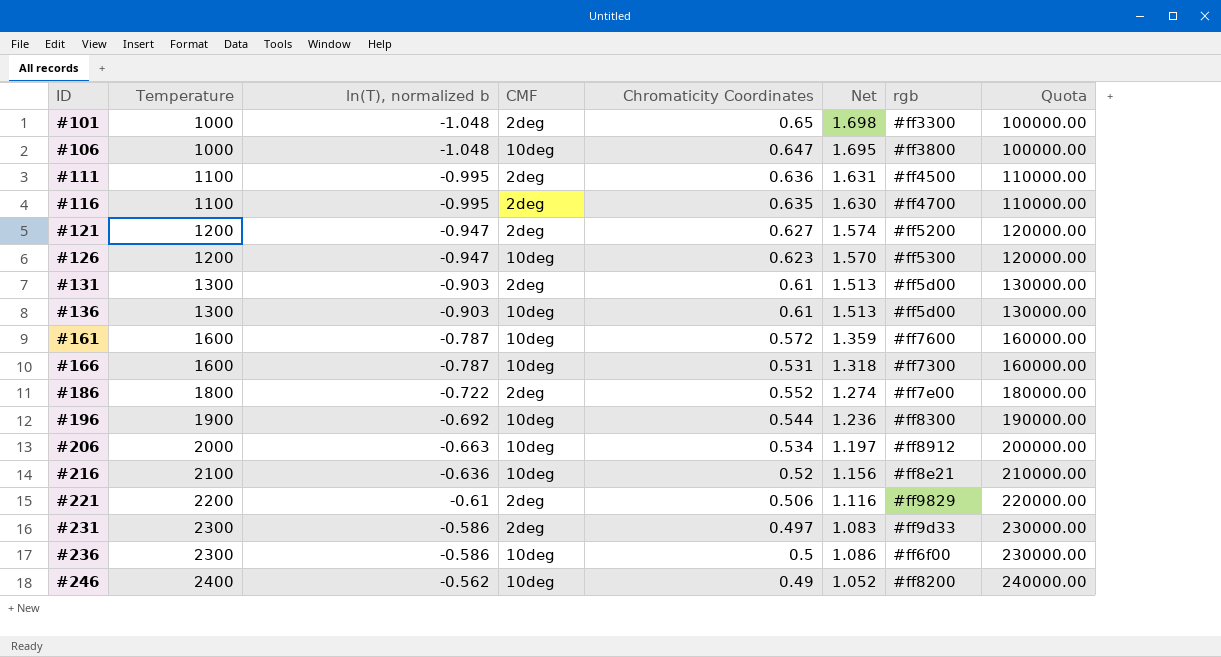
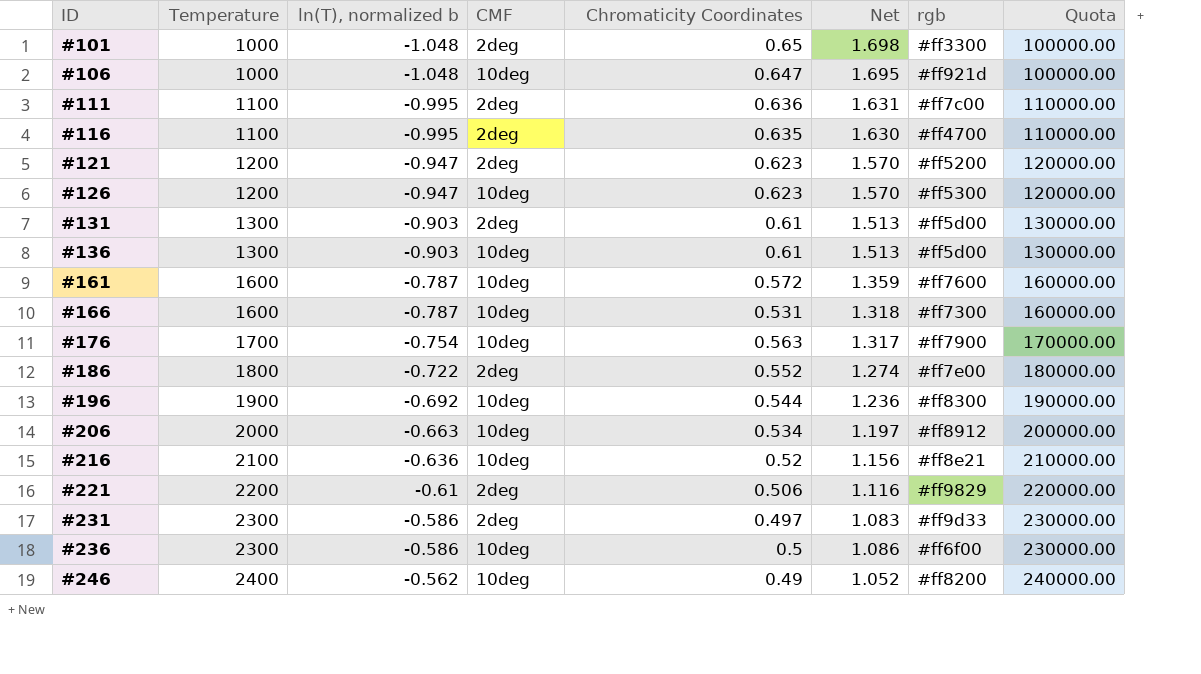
#106 | rgb: #ff3800 -> #ff921d
#111 | rgb: #ff4500 -> #ff7c00
#121 | Chromaticity Coordinates: 0.627 -> 0.623
#121 | Net: 1.574 -> 1.570
row #176: none -> 1700 | -0.754 | 10deg | 0.563 | 1.317 | #ff7900 | 170000.00

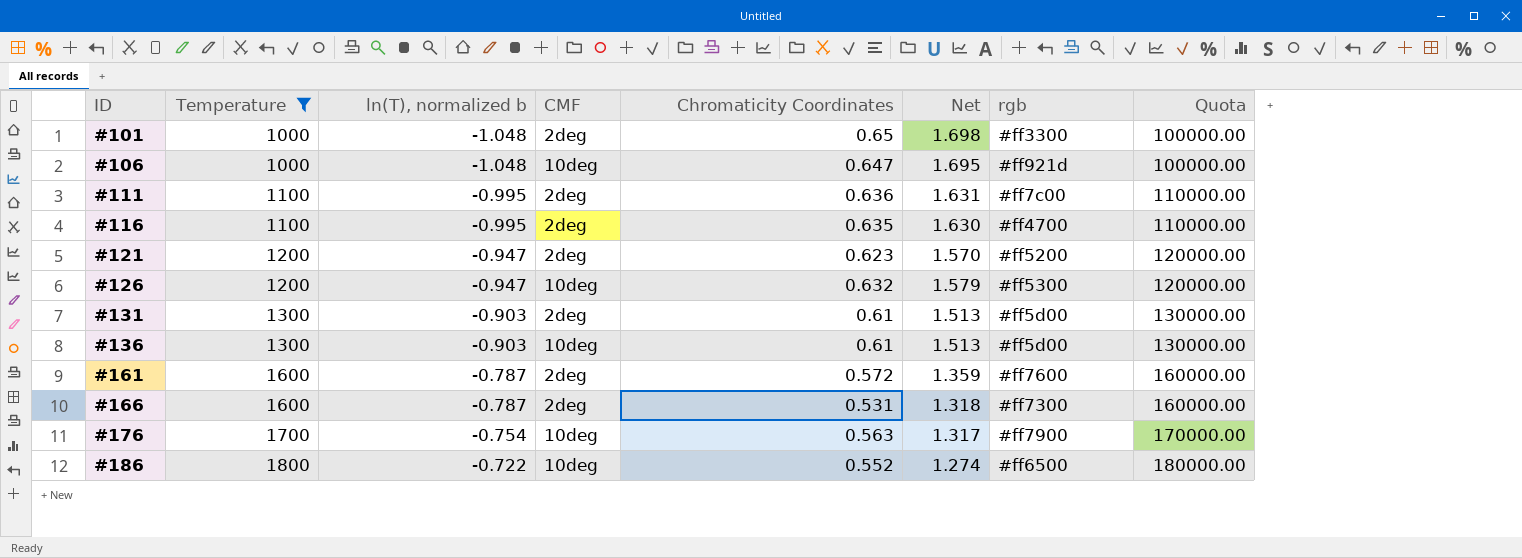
filter: none -> Temperature <= 1800
#126 | Chromaticity Coordinates: 0.623 -> 0.632
#126 | Net: 1.570 -> 1.579
#161 | CMF: 10deg -> 2deg
#166 | CMF: 10deg -> 2deg
#186 | CMF: 2deg -> 10deg
#186 | rgb: #ff7e00 -> #ff6500

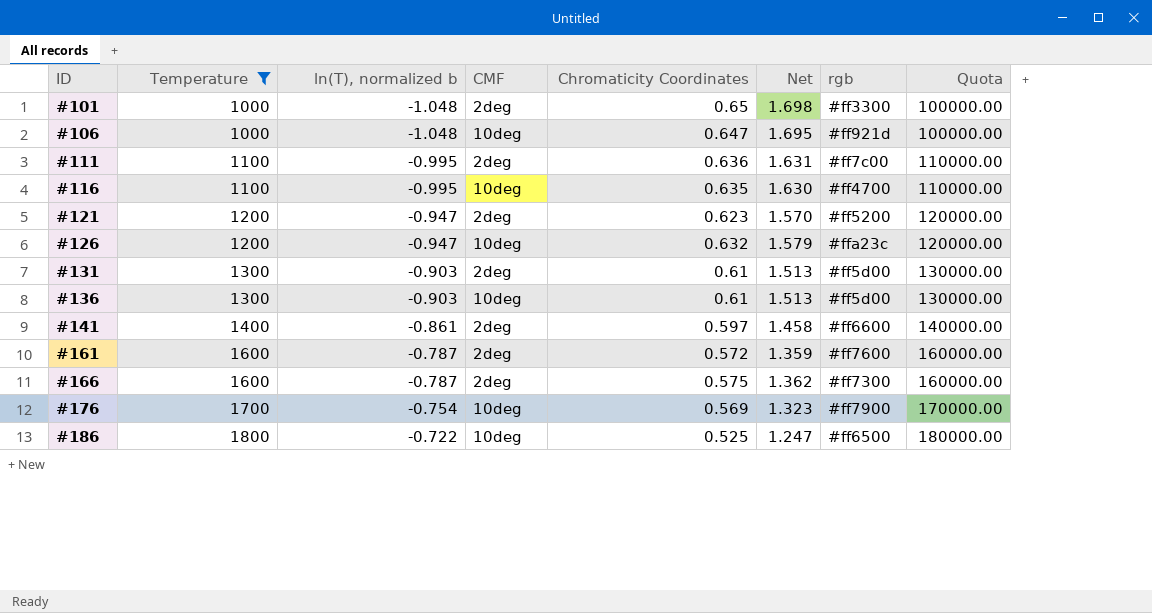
#116 | CMF: 2deg -> 10deg
#126 | rgb: #ff5300 -> #ffa23c
row #141: none -> 1400 | -0.861 | 2deg | 0.597 | 1.458 | #ff6600 | 140000.00
#166 | Chromaticity Coordinates: 0.531 -> 0.575
#166 | Net: 1.318 -> 1.362
#176 | Chromaticity Coordinates: 0.563 -> 0.569
#176 | Net: 1.317 -> 1.323
#186 | Chromaticity Coordinates: 0.552 -> 0.525
#186 | Net: 1.274 -> 1.247

